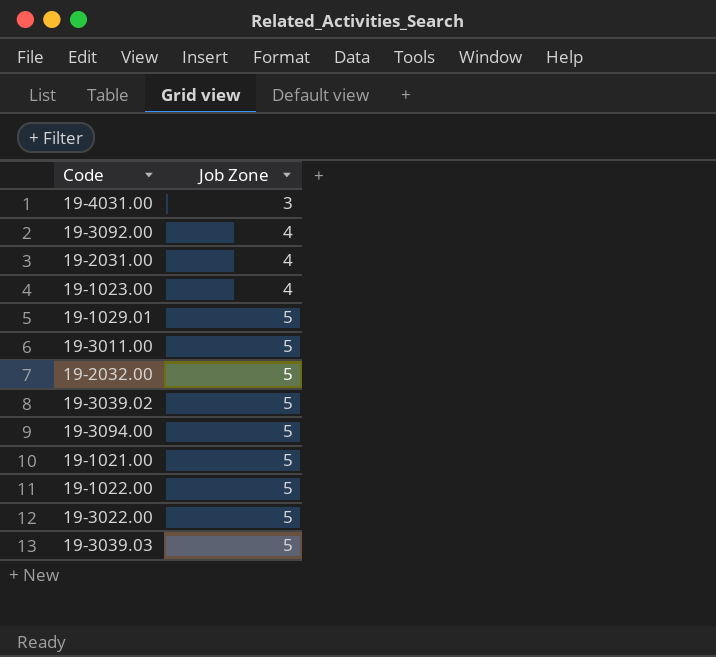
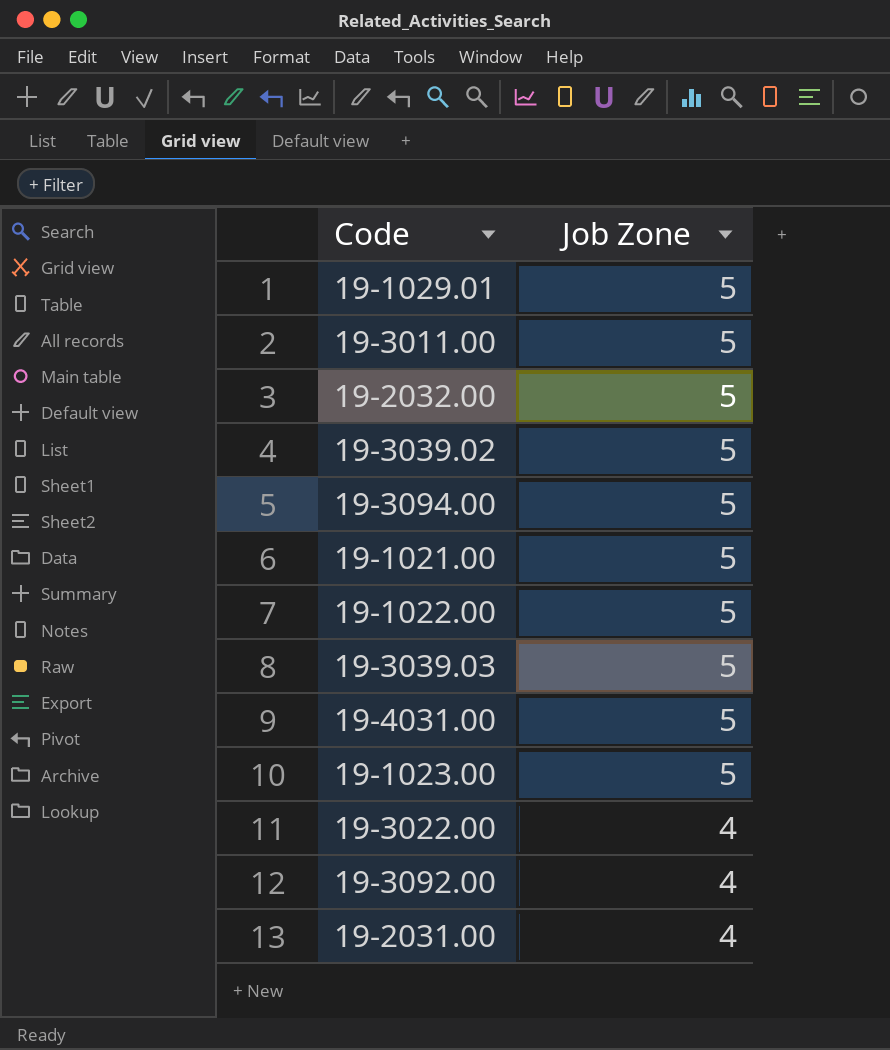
row order: Job Zone ascending -> Job Zone descending
19-4031.00 | Job Zone: 3 -> 5
19-1023.00 | Job Zone: 4 -> 5
19-3022.00 | Job Zone: 5 -> 4

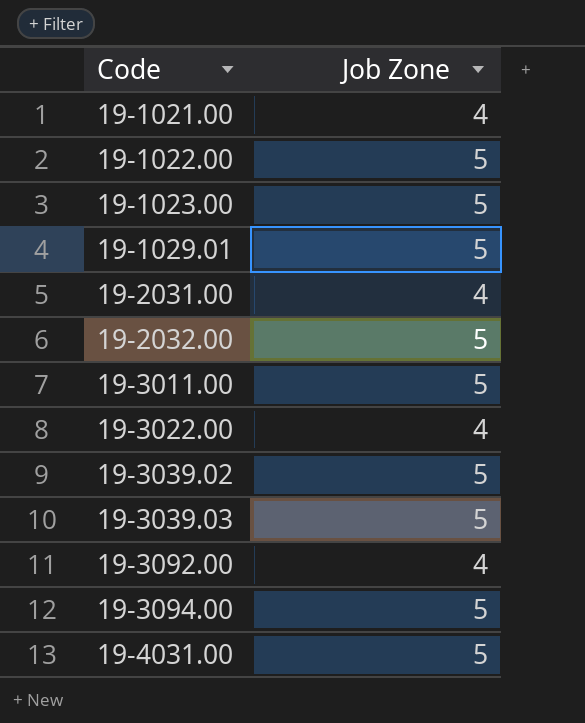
row order: Job Zone descending -> Code ascending
19-1021.00 | Job Zone: 5 -> 4

